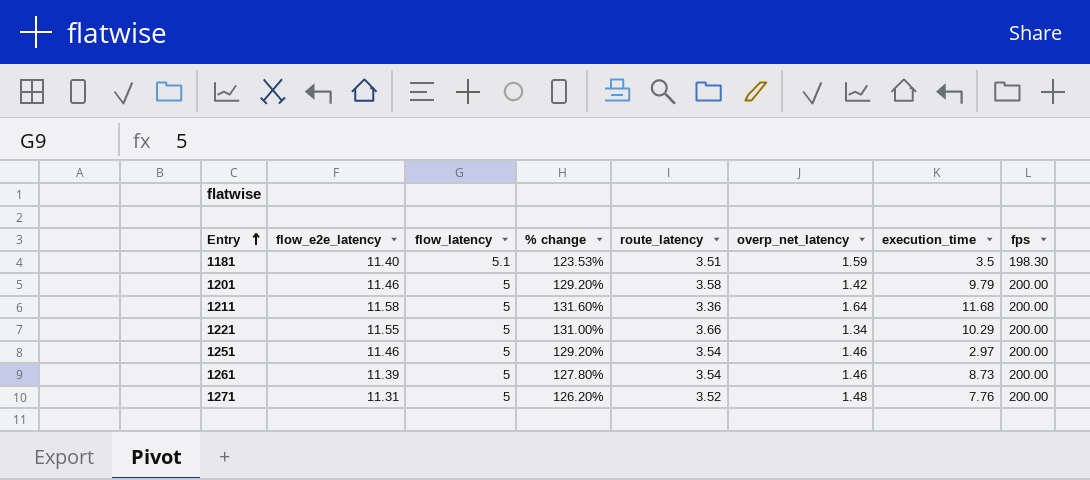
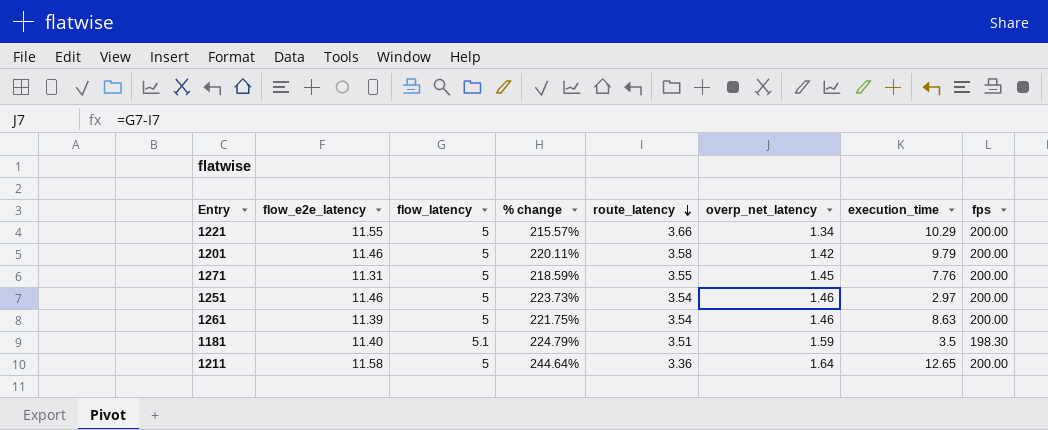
row order: Entry ascending -> route_latency descending
column % change | formula: ([flow_e2e_latency] - [flow_latency]) / [flow_latency] -> ([flow_e2e_latency] - [route_latency]) / [route_latency]
1271 | route_latency: 3.52 -> 3.55
1271 | overp_net_latency: 1.48 -> 1.45
1261 | execution_time: 8.73 -> 8.63
1211 | execution_time: 11.68 -> 12.65

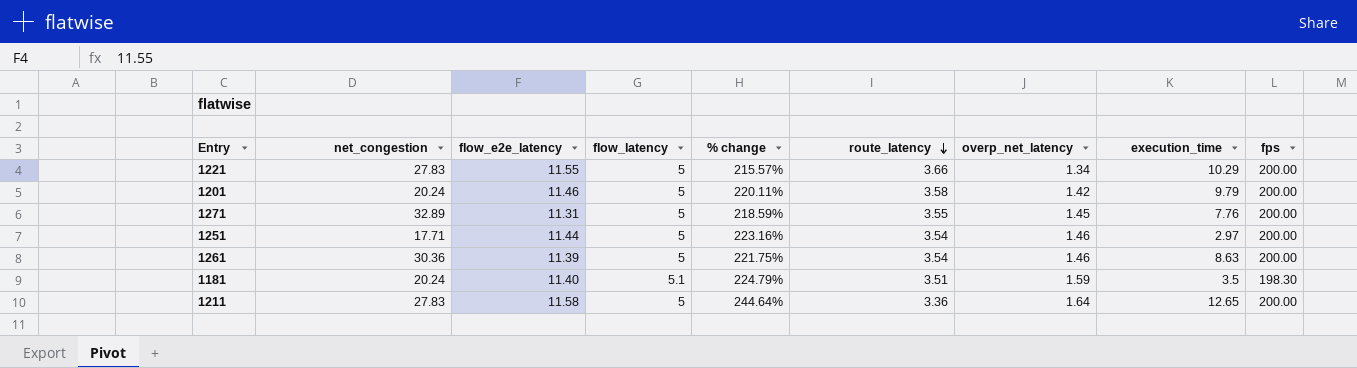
column net_congestion | position: none -> 2
1251 | flow_e2e_latency: 11.46 -> 11.44
1251 | % change: 223.73% -> 223.16%

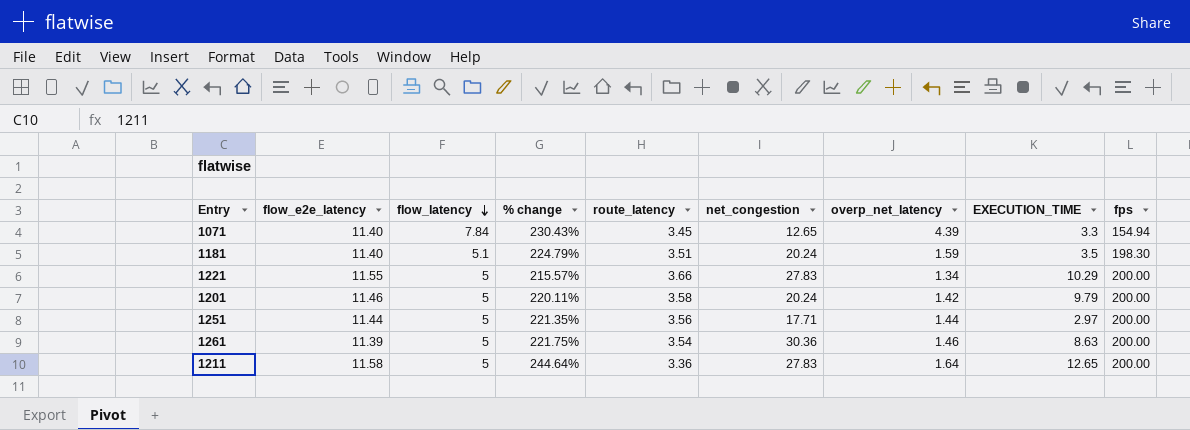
row order: route_latency descending -> flow_latency descending
column net_congestion | position: 2 -> 6
column name: execution_time -> EXECUTION_TIME
row 1271: 32.89 | 11.31 | 5 | 218.59% | 3.55 | 1.45 | 7.76 | 200.00 -> none
row 1071: none -> 11.40 | 7.84 | 230.43% | 3.45 | 12.65 | 4.39 | 3.3 | 154.94
1251 | % change: 223.16% -> 221.35%
1251 | route_latency: 3.54 -> 3.56
1251 | overp_net_latency: 1.46 -> 1.44

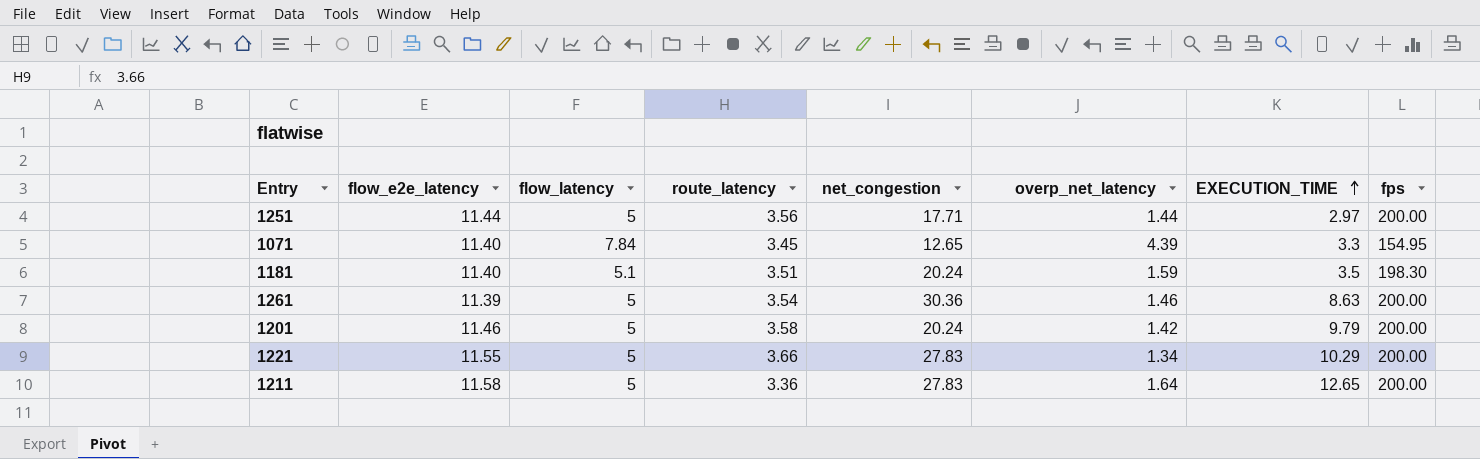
row order: flow_latency descending -> EXECUTION_TIME ascending
column % change | formula: ([flow_e2e_latency] - [route_latency]) / [route_latency] -> none
1071 | fps: 154.94 -> 154.95

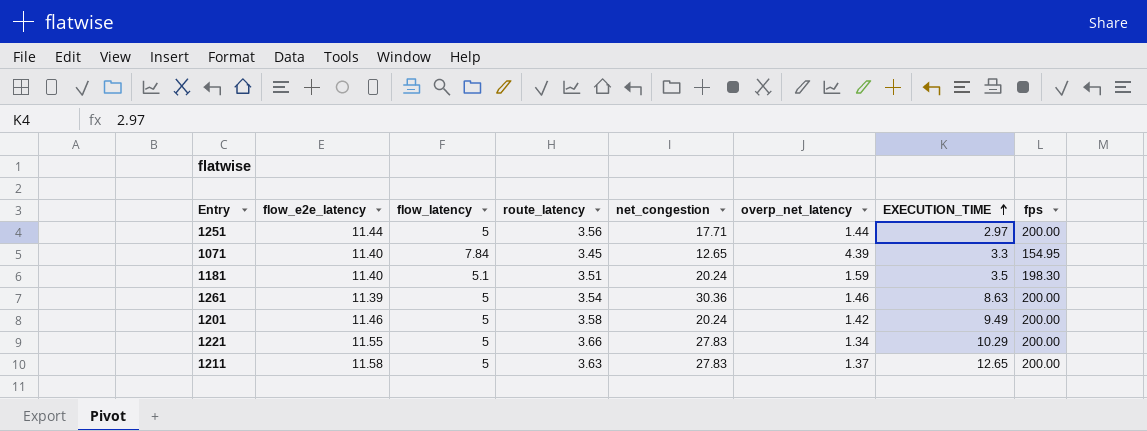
1201 | EXECUTION_TIME: 9.79 -> 9.49
1211 | route_latency: 3.36 -> 3.63
1211 | overp_net_latency: 1.64 -> 1.37

